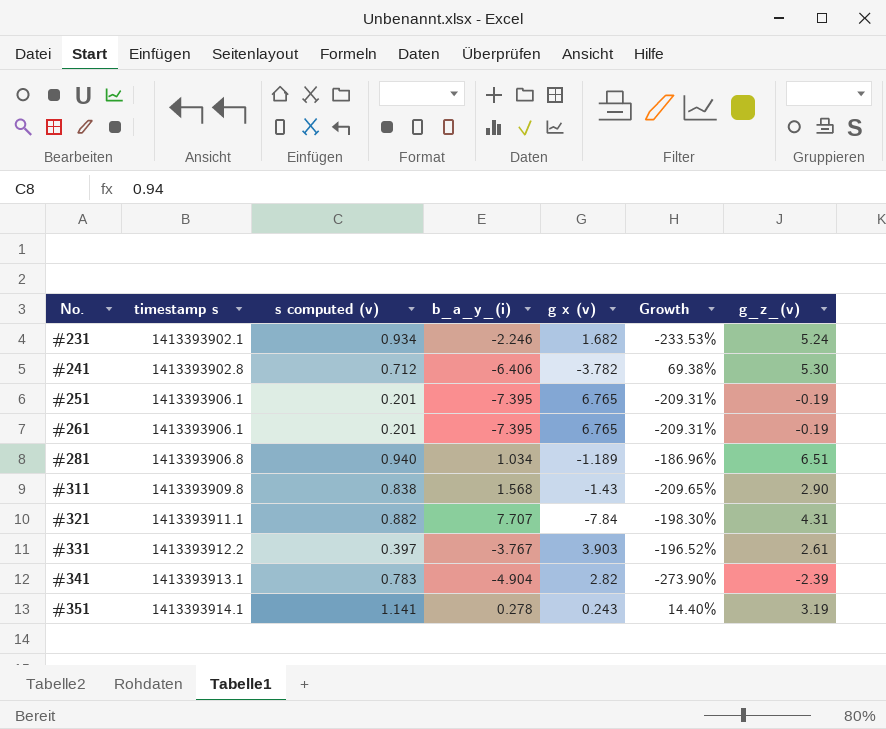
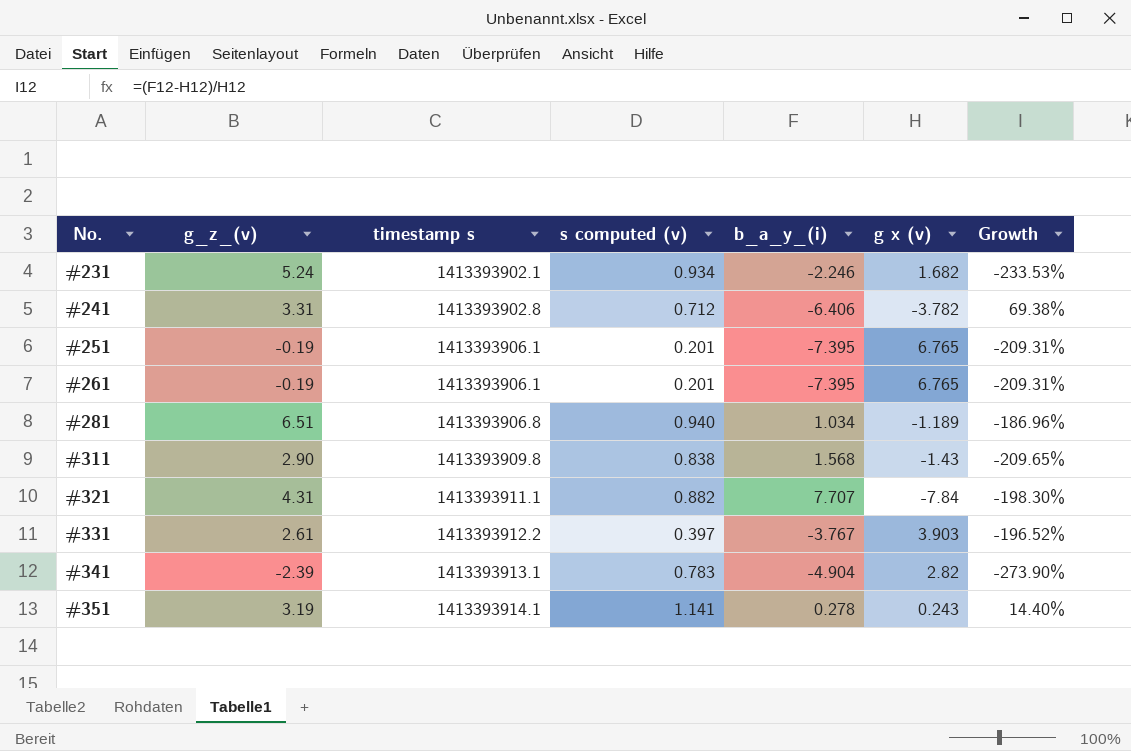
column g_z_(v) | position: 7 -> 2
#241 | g_z_(v): 5.30 -> 3.31

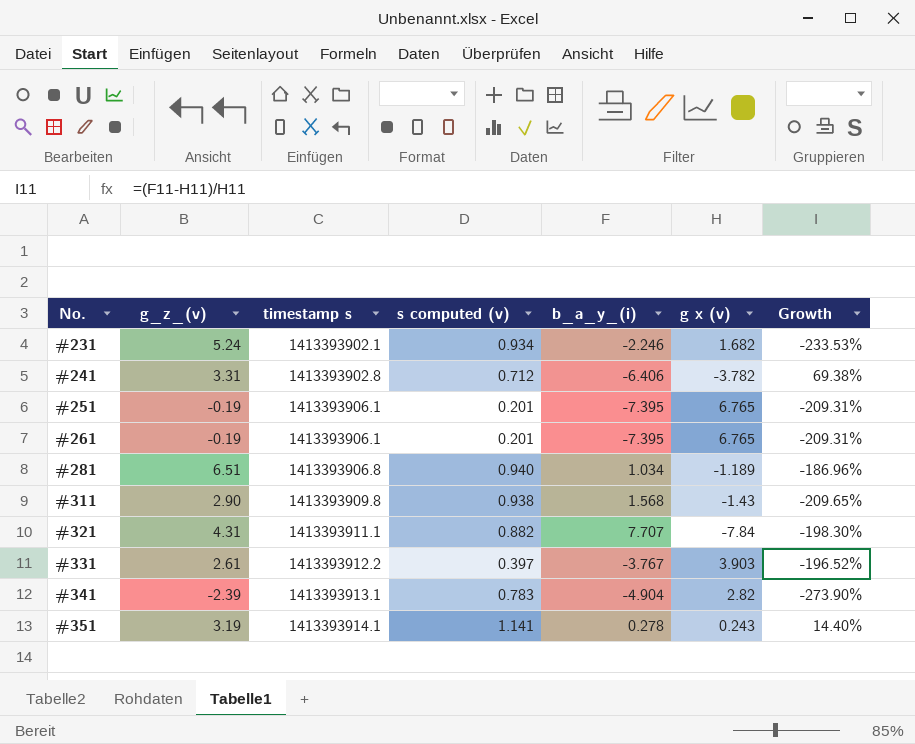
#311 | s computed (v): 0.838 -> 0.938

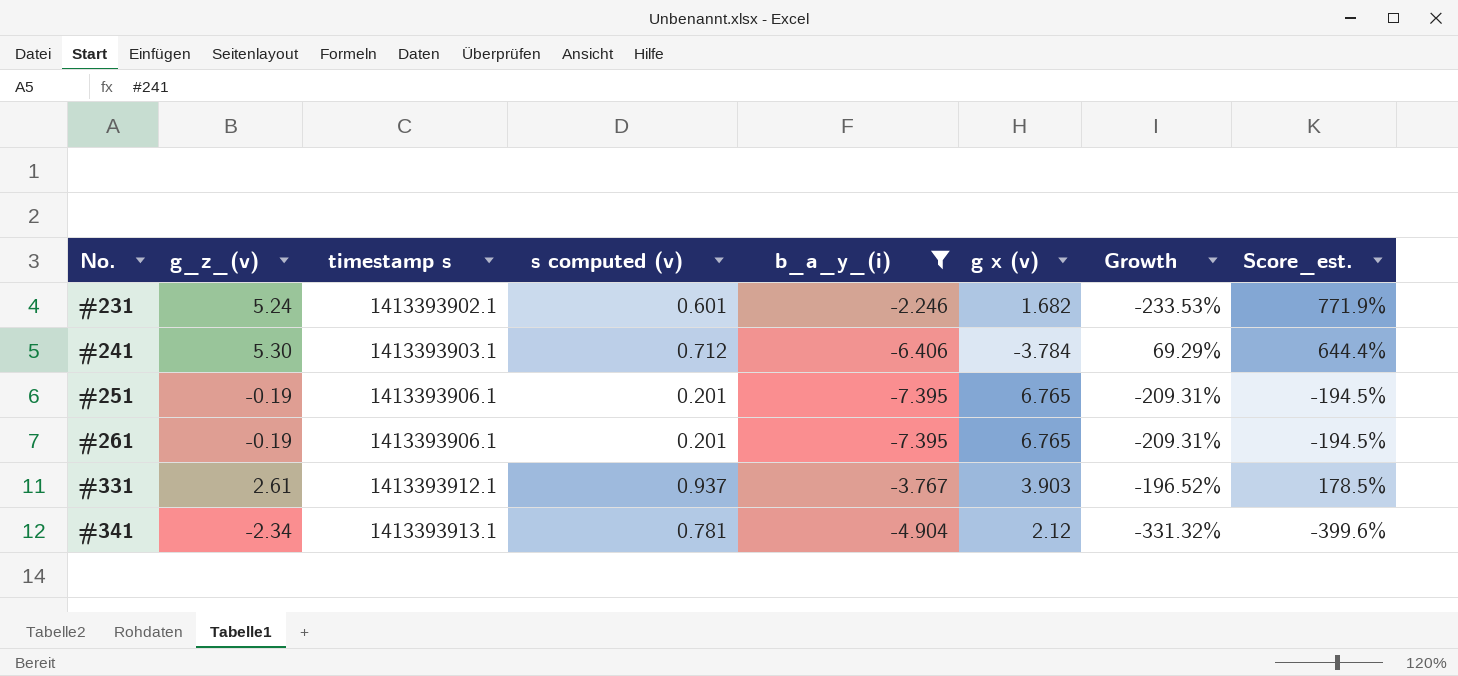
filter: none -> b_a_y_(i) <= -2.246
column Score_est. | formula: none -> ([g_z_(v)] - [s computed (v)]) / [s computed (v)]
#231 | s computed (v): 0.934 -> 0.601
#241 | g_z_(v): 3.31 -> 5.30
#241 | timestamp s: 1413393902.8 -> 1413393903.1
#241 | g x (v): -3.782 -> -3.784
#241 | Growth: 69.38% -> 69.29%
#331 | timestamp s: 1413393912.2 -> 1413393912.1
#331 | s computed (v): 0.397 -> 0.937
#341 | g_z_(v): -2.39 -> -2.34
#341 | s computed (v): 0.783 -> 0.781
#341 | g x (v): 2.82 -> 2.12
#341 | Growth: -273.90% -> -331.32%

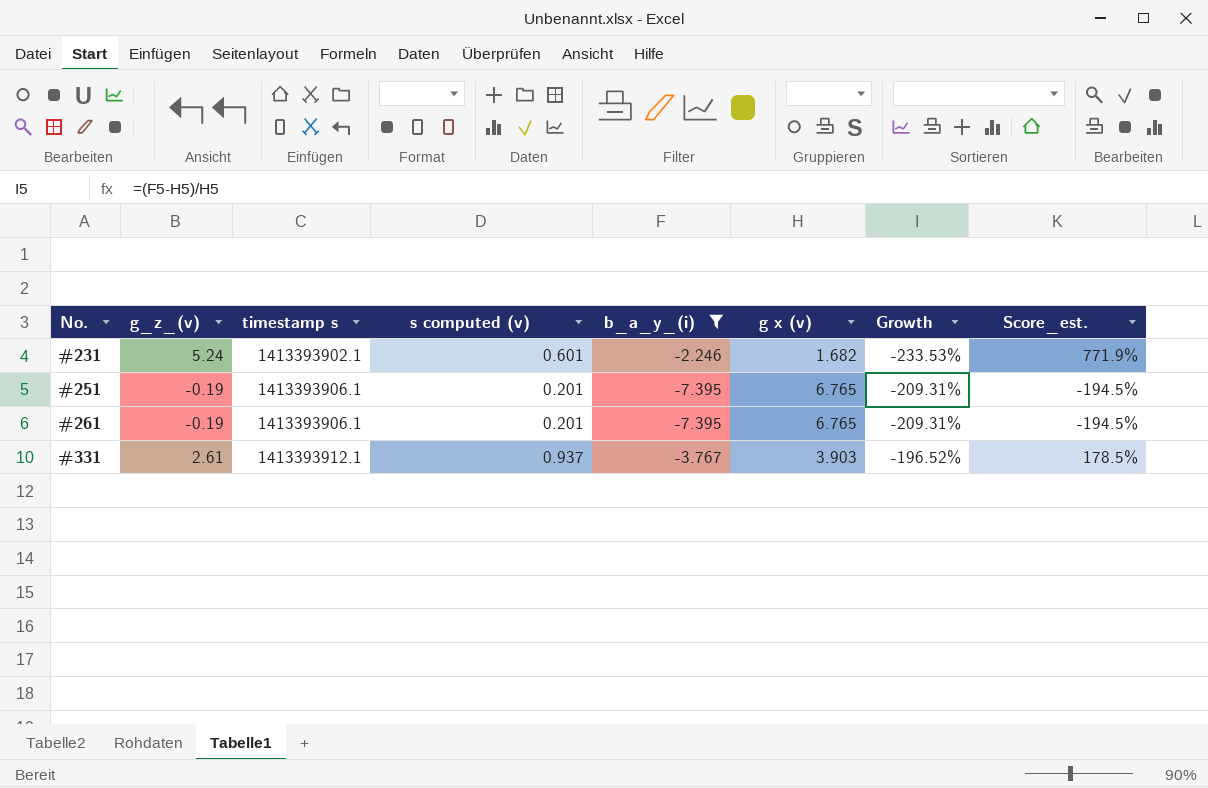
row #241: 5.30 | 1413393903.1 | 0.712 | -6.406 | -3.784 | 69.29% | 644.4% -> none
row #341: -2.34 | 1413393913.1 | 0.781 | -4.904 | 2.12 | -331.32% | -399.6% -> none

